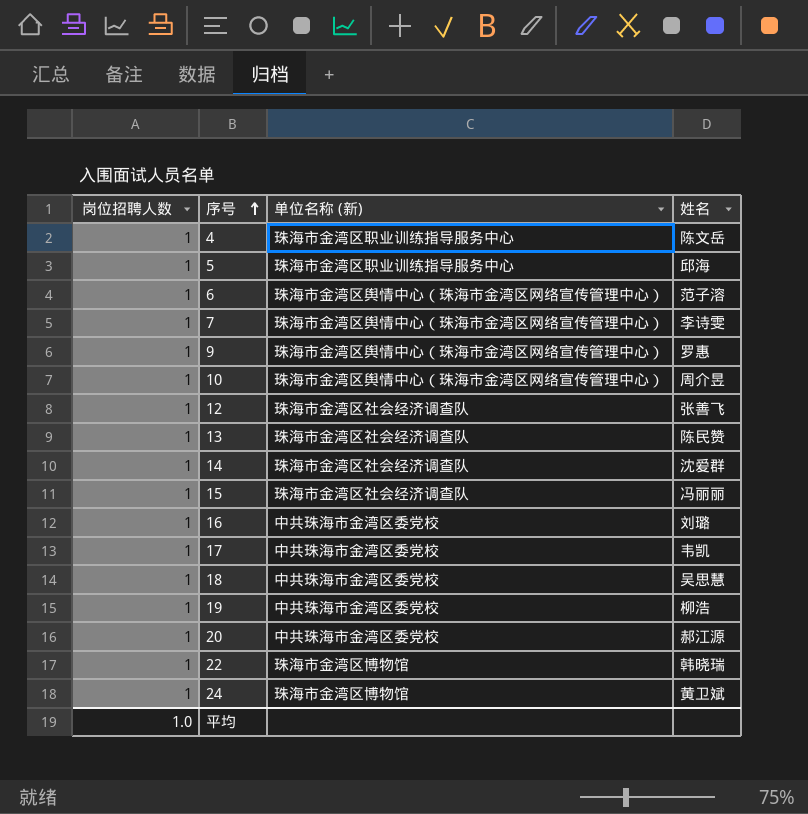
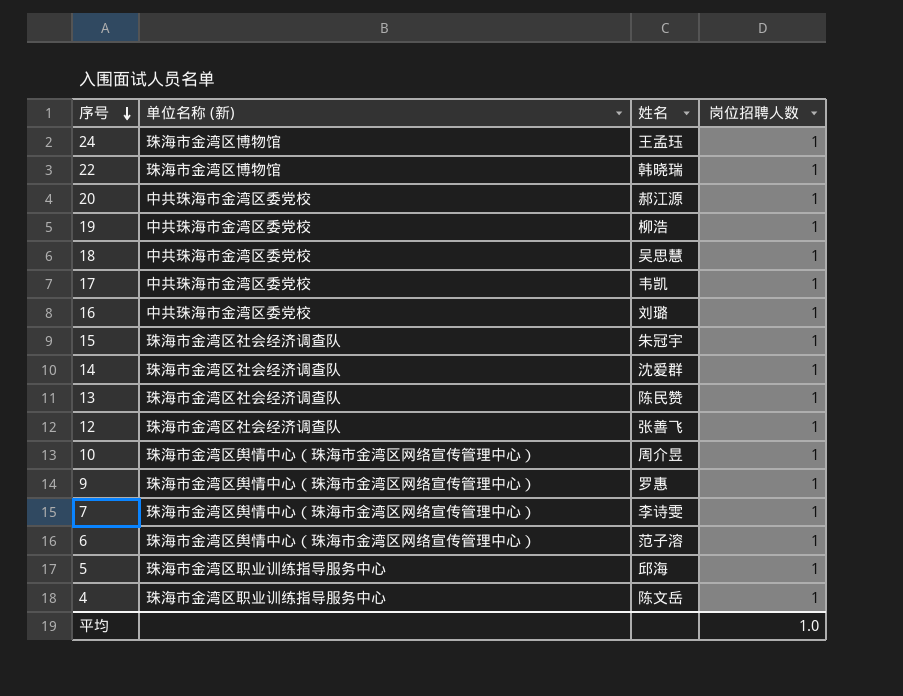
row order: 序号 ascending -> 序号 descending
column 岗位招聘人数 | position: 1 -> 4
24 | 姓名: 黄卫斌 -> 王孟珏
15 | 姓名: 冯丽丽 -> 朱冠宇

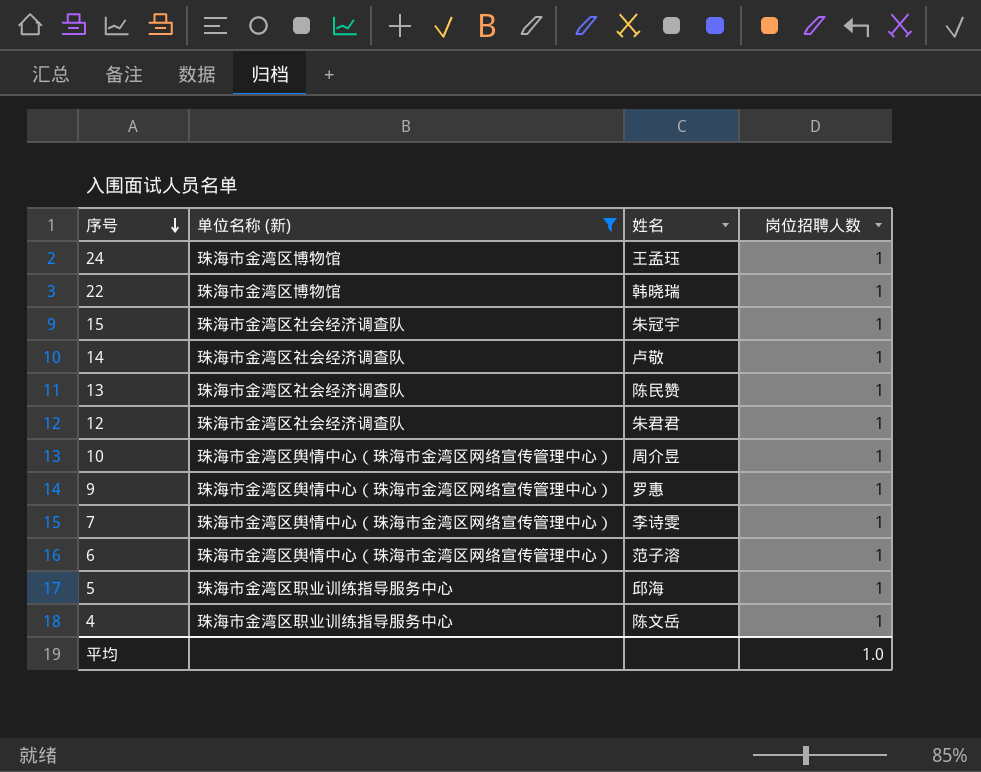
filter: none -> 单位名称 (新) != 中共珠海市金湾区委党校
14 | 姓名: 沈爱群 -> 卢敬
12 | 姓名: 张善飞 -> 朱君君

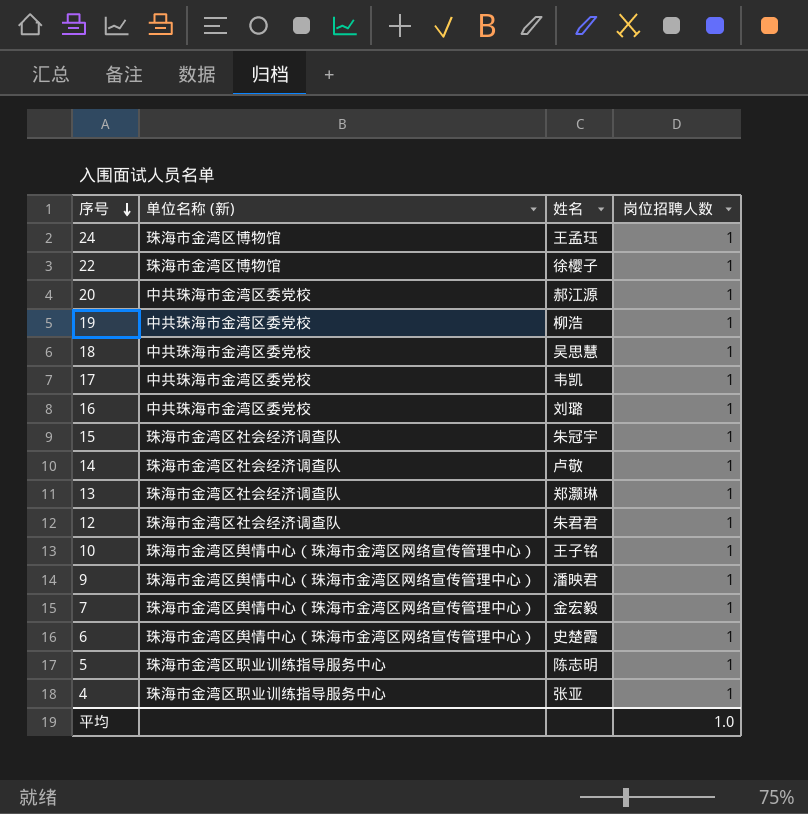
filter: 单位名称 (新) != 中共珠海市金湾区委党校 -> none
22 | 姓名: 韩晓瑞 -> 徐樱子
13 | 姓名: 陈民赞 -> 郑灏琳
10 | 姓名: 周介昱 -> 王子铭
9 | 姓名: 罗惠 -> 潘映君
7 | 姓名: 李诗雯 -> 金宏毅
6 | 姓名: 范子溶 -> 史楚霞
5 | 姓名: 邱海 -> 陈志明
4 | 姓名: 陈文岳 -> 张亚

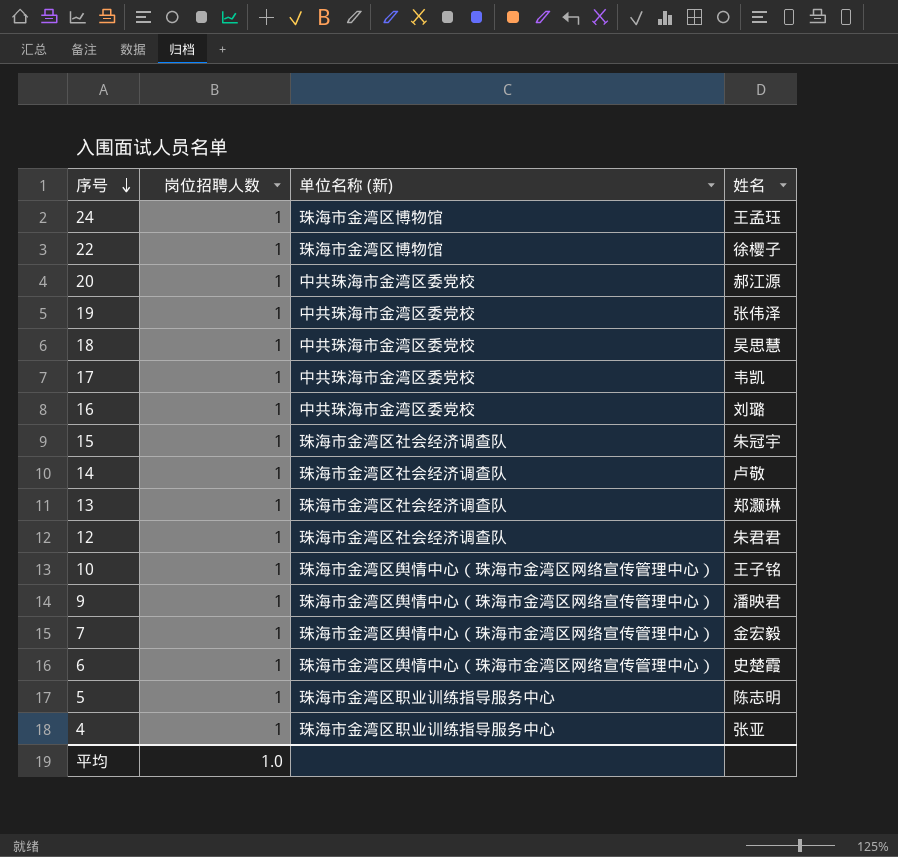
column 岗位招聘人数 | position: 4 -> 2
19 | 姓名: 柳浩 -> 张伟泽

